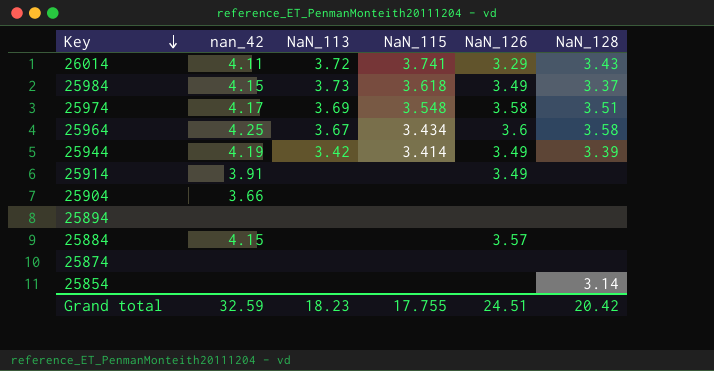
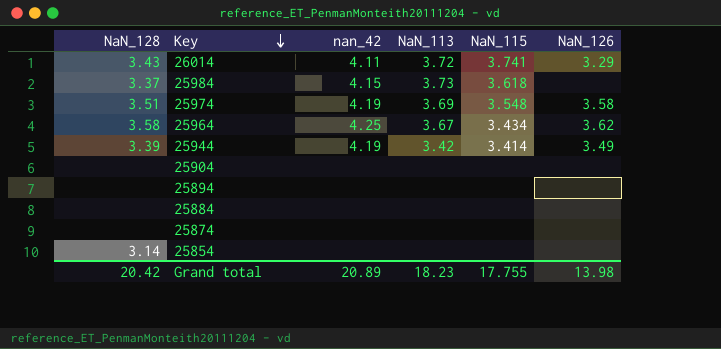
column NaN_128 | position: 6 -> 1
row 25914: 3.91 | none | none | 3.49 | none -> none
25984 | NaN_126: 3.49 -> none
25974 | nan_42: 4.17 -> 4.19
25964 | NaN_126: 3.6 -> 3.62
25904 | nan_42: 3.66 -> none
25884 | nan_42: 4.15 -> none
25884 | NaN_126: 3.57 -> none
Grand total | nan_42: 32.59 -> 20.89
Grand total | NaN_126: 24.51 -> 13.98

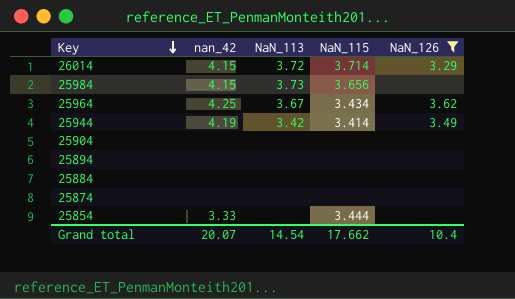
filter: none -> NaN_126 != 3.58
column NaN_128 | position: 1 -> none
26014 | nan_42: 4.11 -> 4.15
26014 | NaN_115: 3.741 -> 3.714
25984 | NaN_115: 3.618 -> 3.656
25854 | nan_42: none -> 3.33
25854 | NaN_115: none -> 3.444
Grand total | nan_42: 20.89 -> 20.07
Grand total | NaN_113: 18.23 -> 14.54
Grand total | NaN_115: 17.755 -> 17.662
Grand total | NaN_126: 13.98 -> 10.4

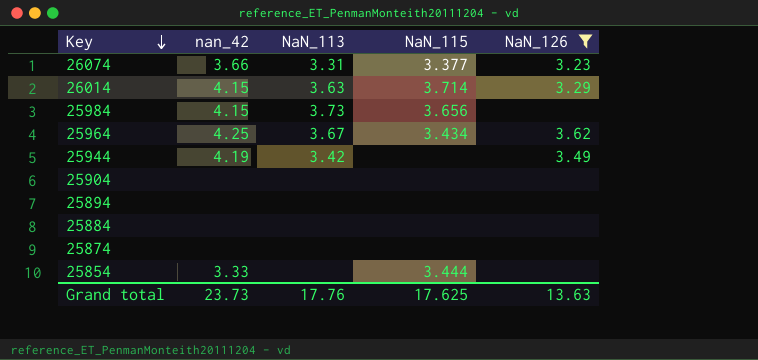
row 26074: none -> 3.66 | 3.31 | 3.377 | 3.23
26014 | NaN_113: 3.72 -> 3.63
25944 | NaN_115: 3.414 -> none
Grand total | nan_42: 20.07 -> 23.73
Grand total | NaN_113: 14.54 -> 17.76
Grand total | NaN_115: 17.662 -> 17.625
Grand total | NaN_126: 10.4 -> 13.63

